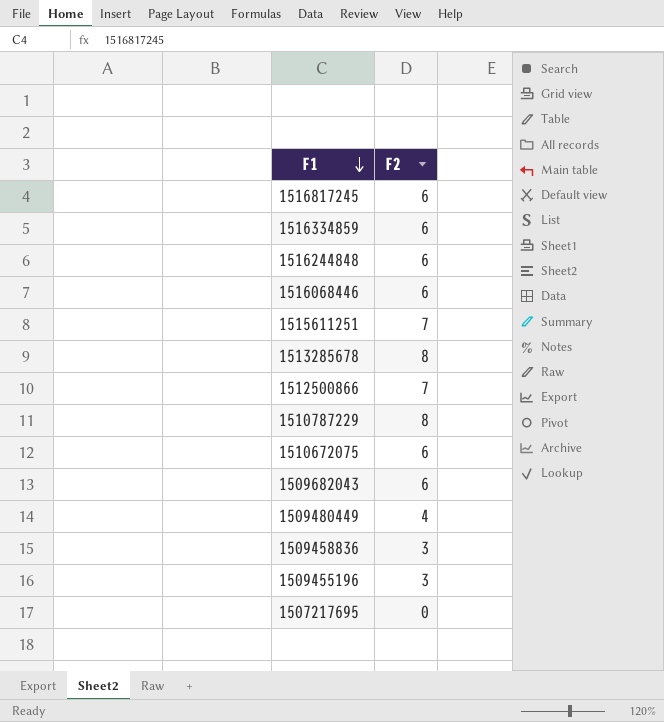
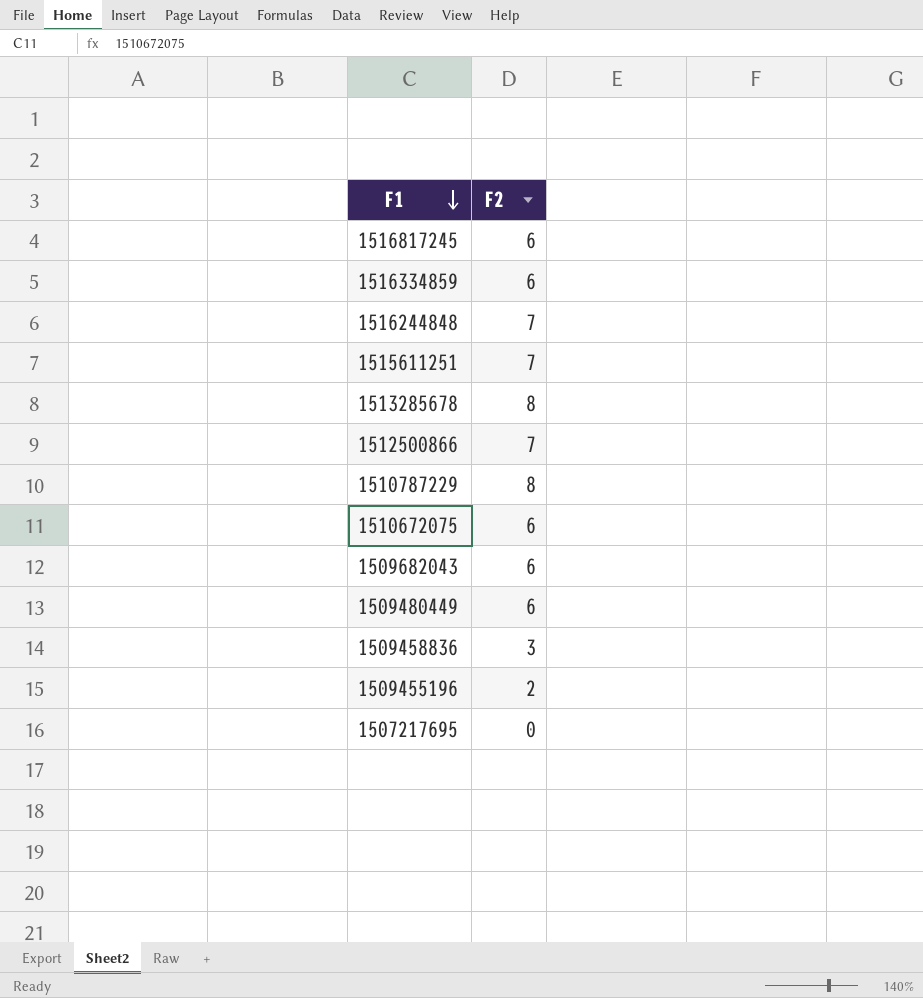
row 1516068446: 6 -> none
1516244848 | F2: 6 -> 7
1509480449 | F2: 4 -> 6
1509455196 | F2: 3 -> 2

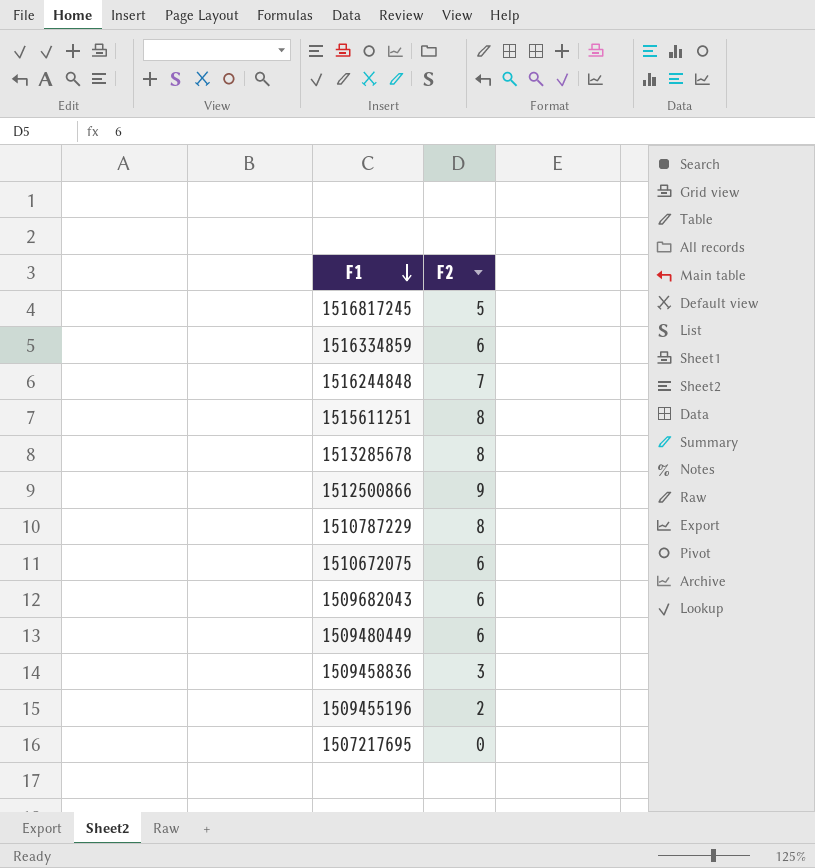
1516817245 | F2: 6 -> 5
1515611251 | F2: 7 -> 8
1512500866 | F2: 7 -> 9

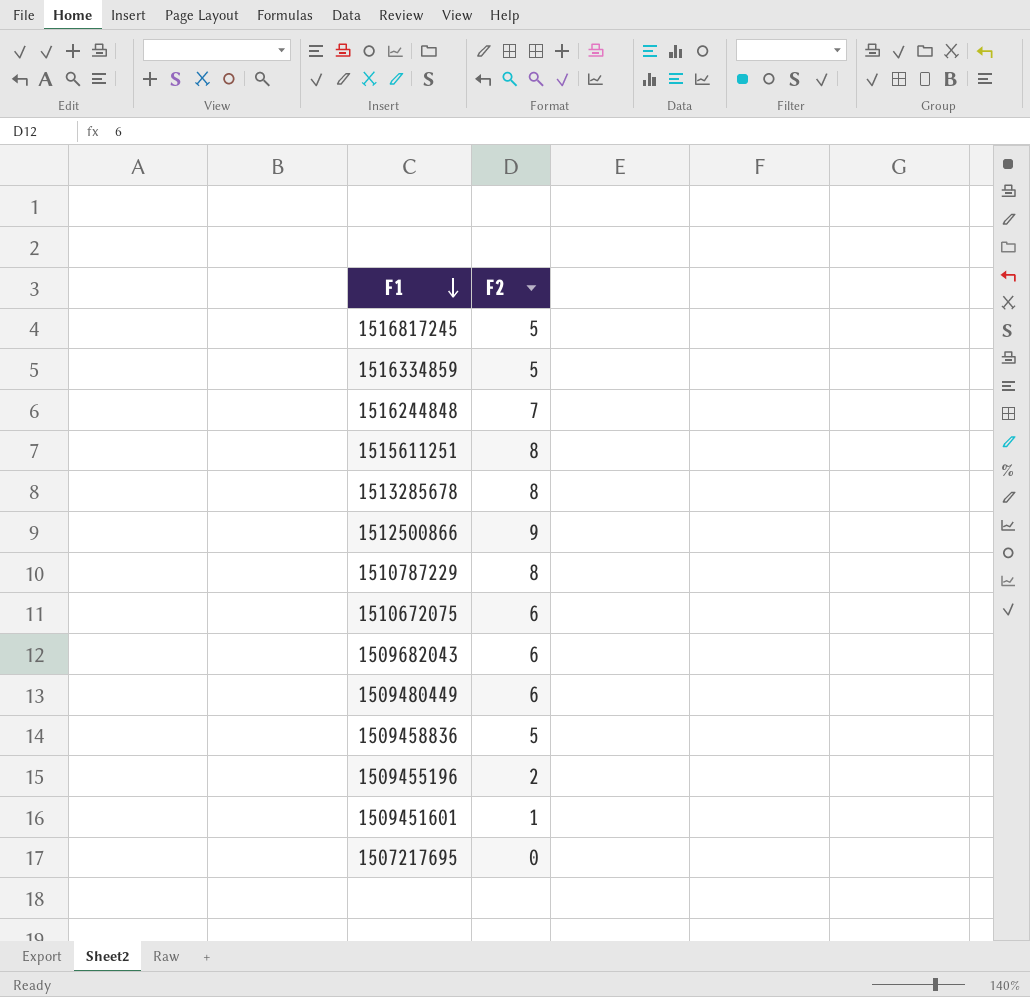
1516334859 | F2: 6 -> 5
1509458836 | F2: 3 -> 5
row 1509451601: none -> 1

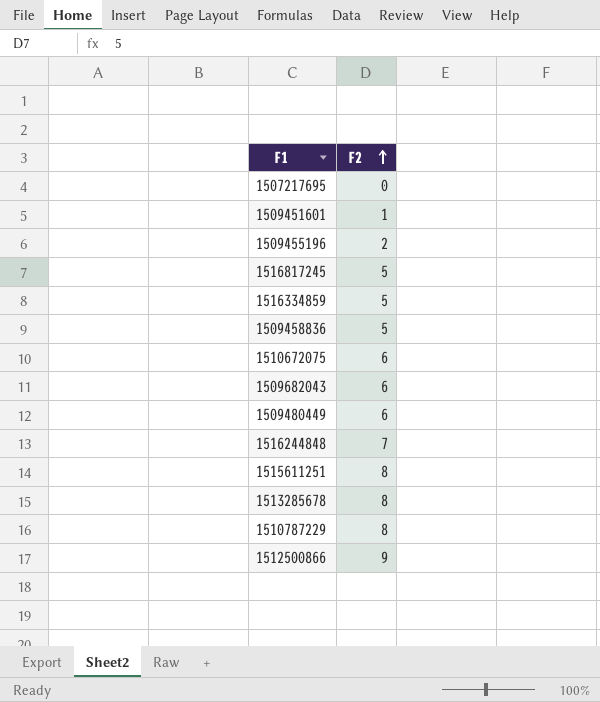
row order: F1 descending -> F2 ascending

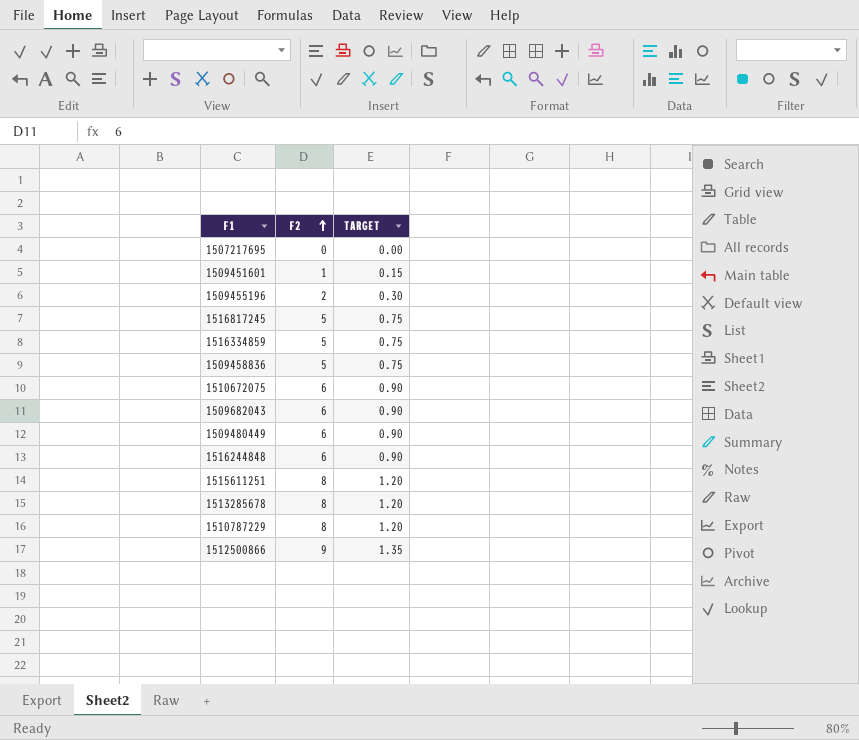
column TARGET | formula: none -> [F2] * 0.15
1516244848 | F2: 7 -> 6

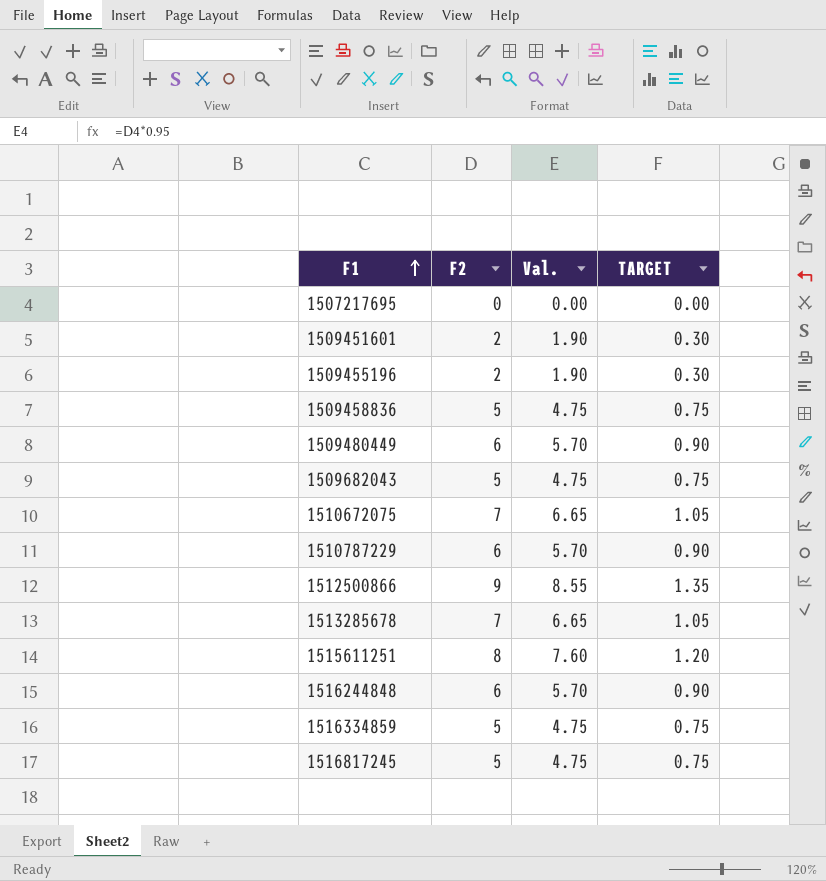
row order: F2 ascending -> F1 ascending
column Val. | formula: none -> [F2] * 0.95
1509451601 | F2: 1 -> 2
1509451601 | TARGET: 0.15 -> 0.30
1509682043 | F2: 6 -> 5
1509682043 | TARGET: 0.90 -> 0.75
1510672075 | F2: 6 -> 7
1510672075 | TARGET: 0.90 -> 1.05
1510787229 | F2: 8 -> 6
1510787229 | TARGET: 1.20 -> 0.90
1513285678 | F2: 8 -> 7
1513285678 | TARGET: 1.20 -> 1.05

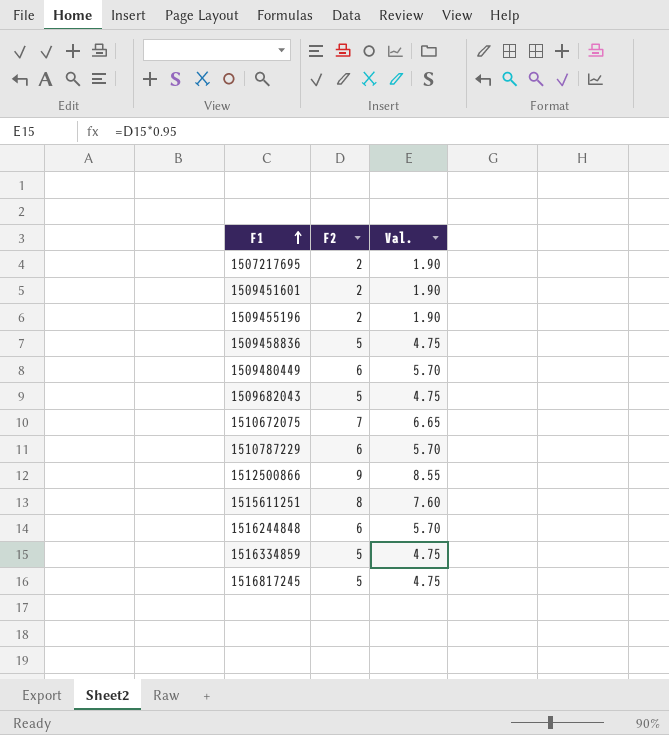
column TARGET | formula: [F2] * 0.15 -> none
row 1513285678: 7 | 6.65 | 1.05 -> none
1507217695 | F2: 0 -> 2
1507217695 | Val.: 0.00 -> 1.90

